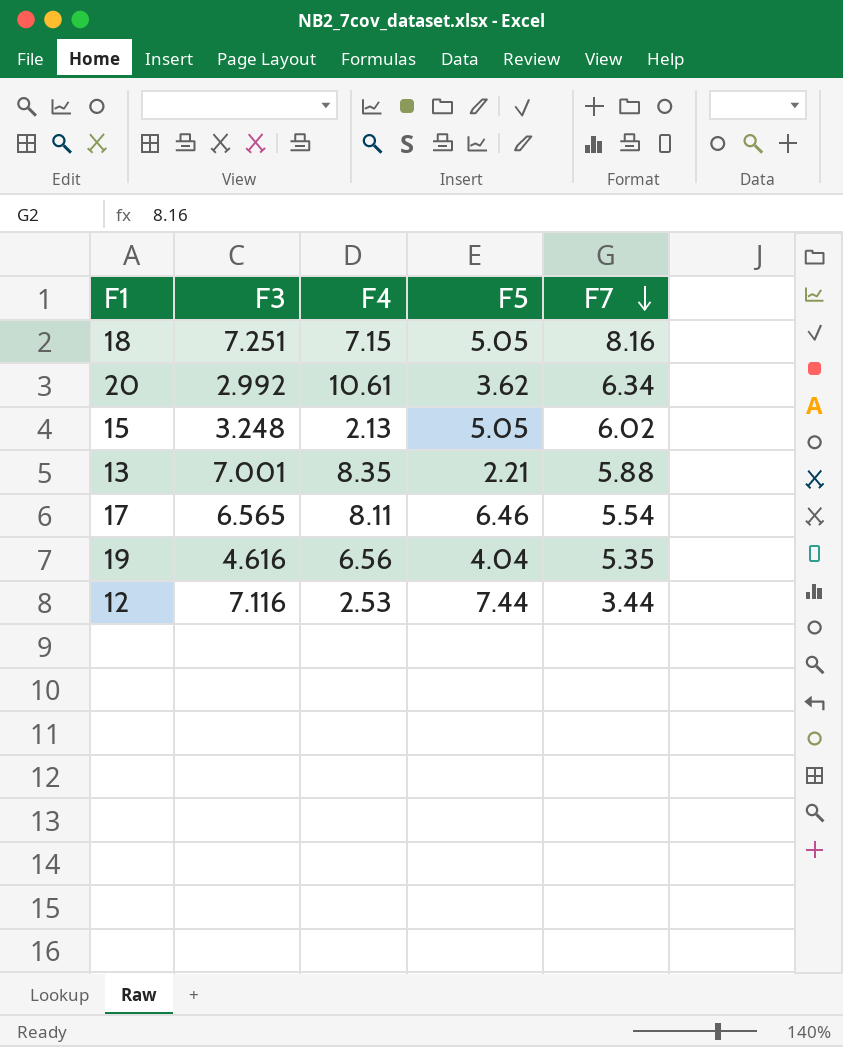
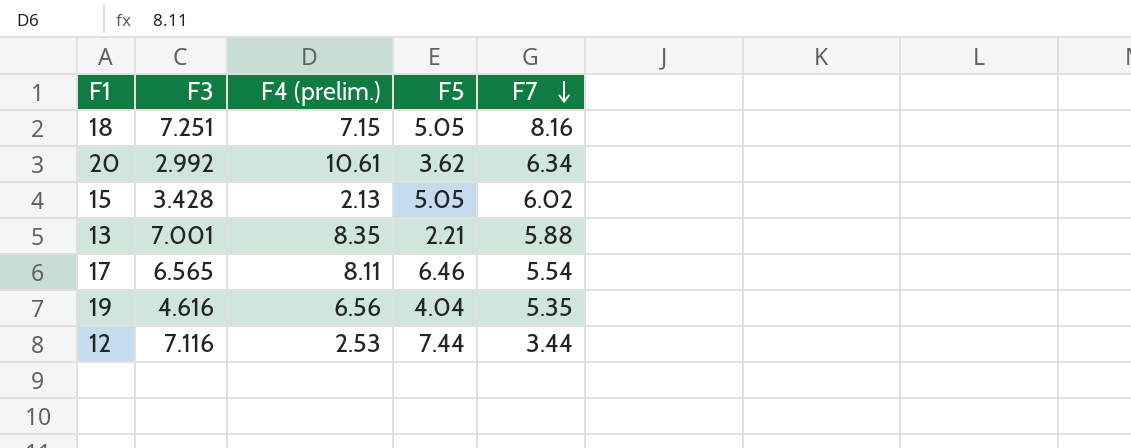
column name: F4 -> F4 (prelim.)
15 | F3: 3.248 -> 3.428

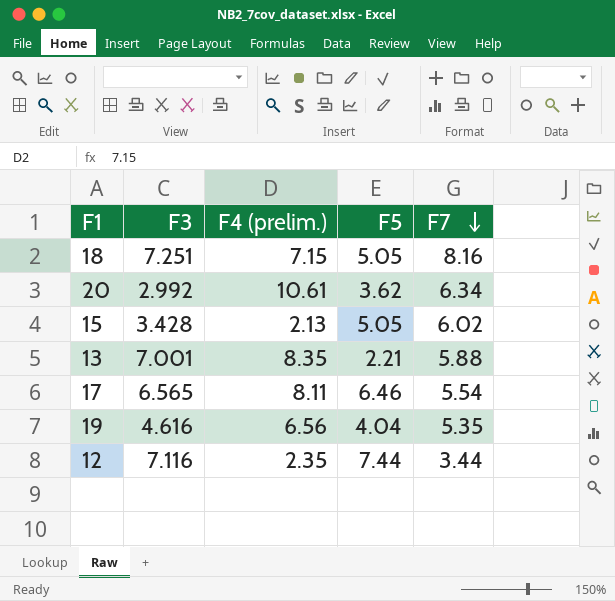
12 | F4 (prelim.): 2.53 -> 2.35

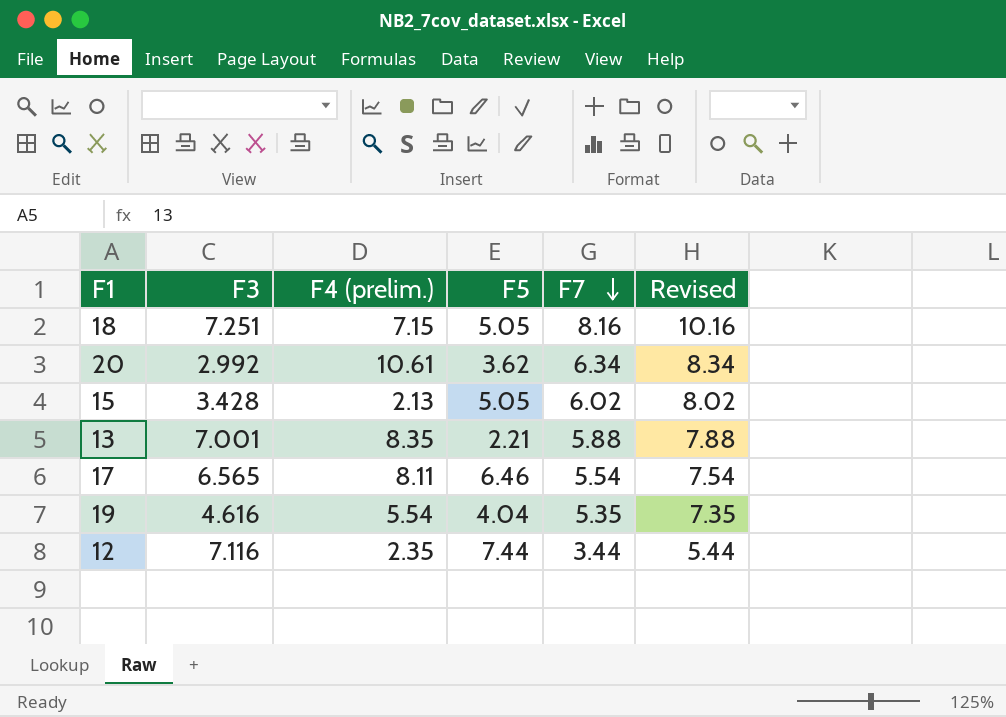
column Revised | formula: none -> [F7] + 2
19 | F4 (prelim.): 6.56 -> 5.54

